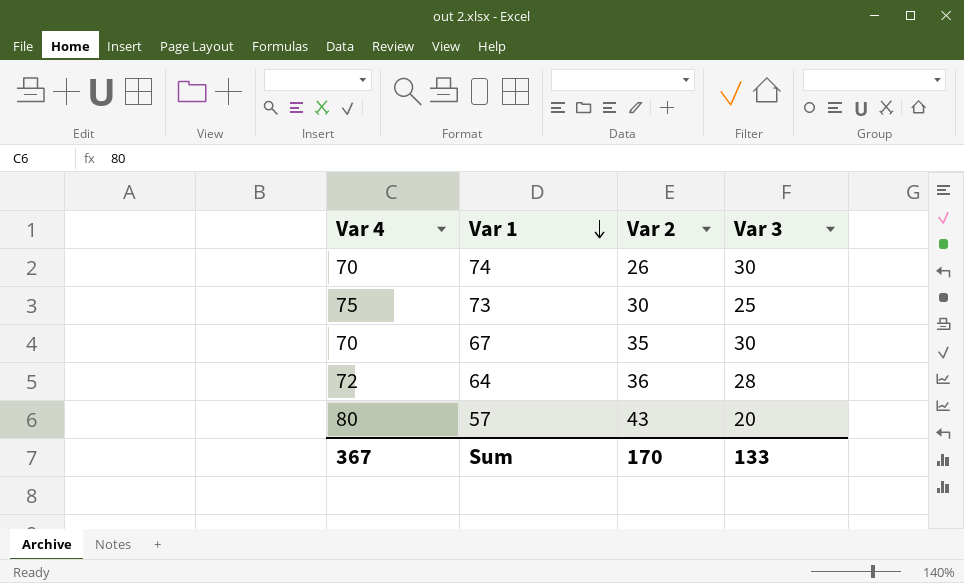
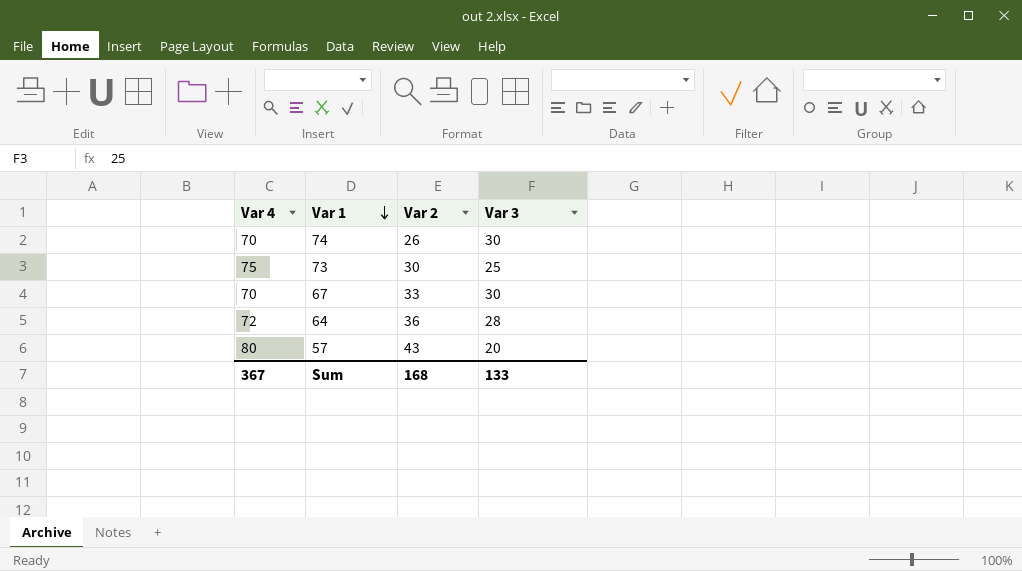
67 | Var 2: 35 -> 33
Sum | Var 2: 170 -> 168

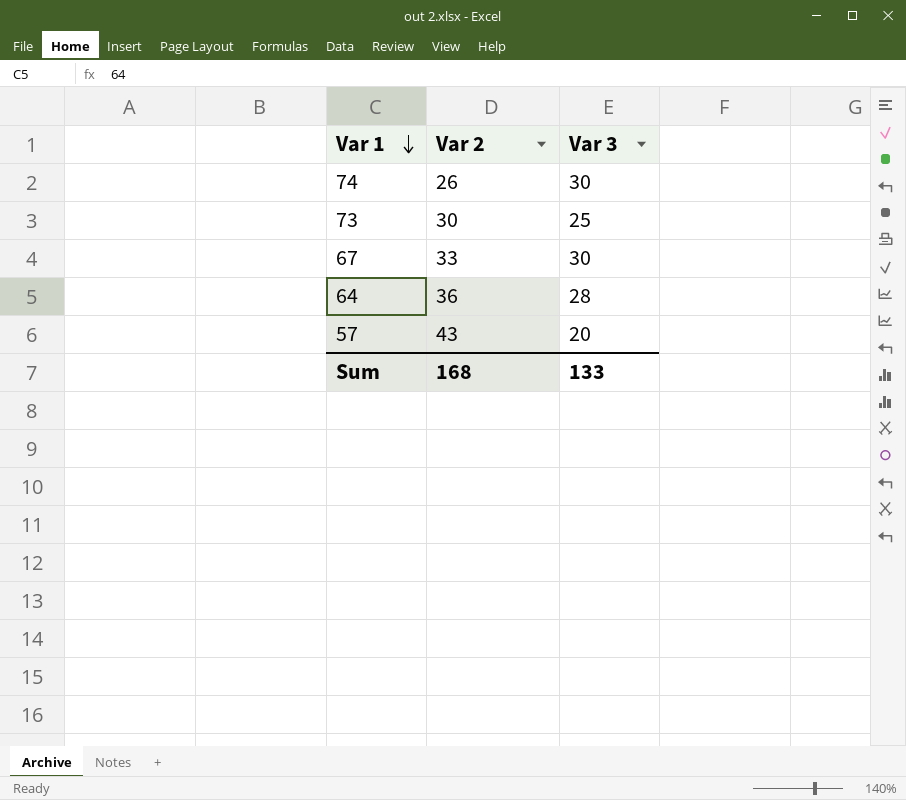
column Var 4 | position: 1 -> none

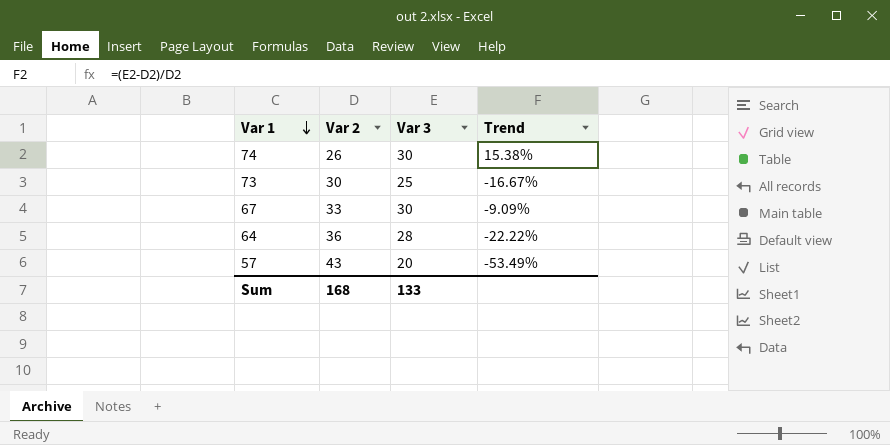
column Trend | formula: none -> ([Var 3] - [Var 2]) / [Var 2]

